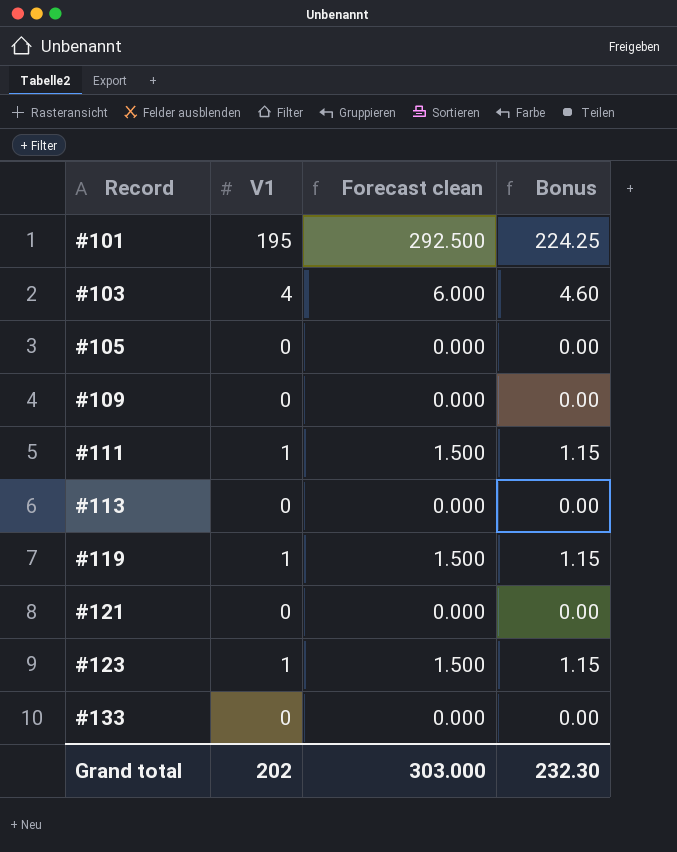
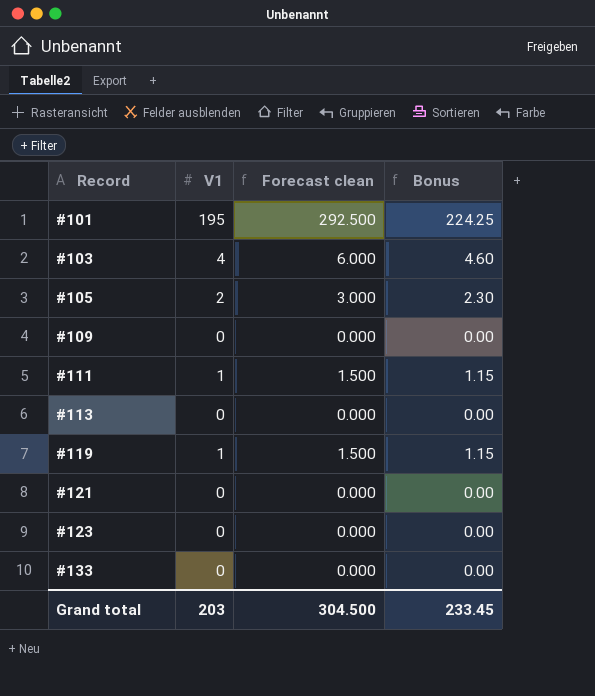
#105 | V1: 0 -> 2
#105 | Forecast clean: 0.000 -> 3.000
#105 | Bonus: 0.00 -> 2.30
#123 | V1: 1 -> 0
#123 | Forecast clean: 1.500 -> 0.000
#123 | Bonus: 1.15 -> 0.00
Grand total | V1: 202 -> 203
Grand total | Forecast clean: 303.000 -> 304.500
Grand total | Bonus: 232.30 -> 233.45

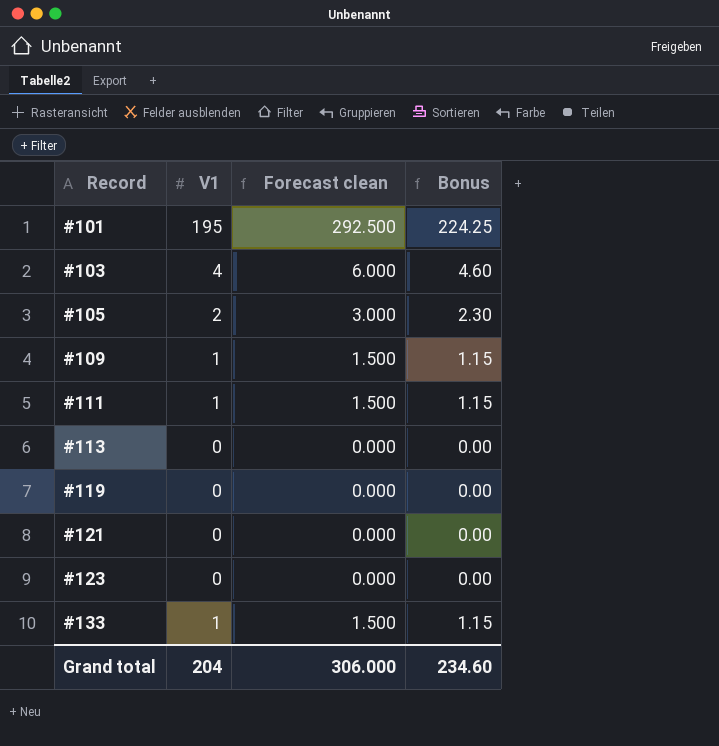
#109 | V1: 0 -> 1
#109 | Forecast clean: 0.000 -> 1.500
#109 | Bonus: 0.00 -> 1.15
#119 | V1: 1 -> 0
#119 | Forecast clean: 1.500 -> 0.000
#119 | Bonus: 1.15 -> 0.00
#133 | V1: 0 -> 1
#133 | Forecast clean: 0.000 -> 1.500
#133 | Bonus: 0.00 -> 1.15
Grand total | V1: 203 -> 204
Grand total | Forecast clean: 304.500 -> 306.000
Grand total | Bonus: 233.45 -> 234.60

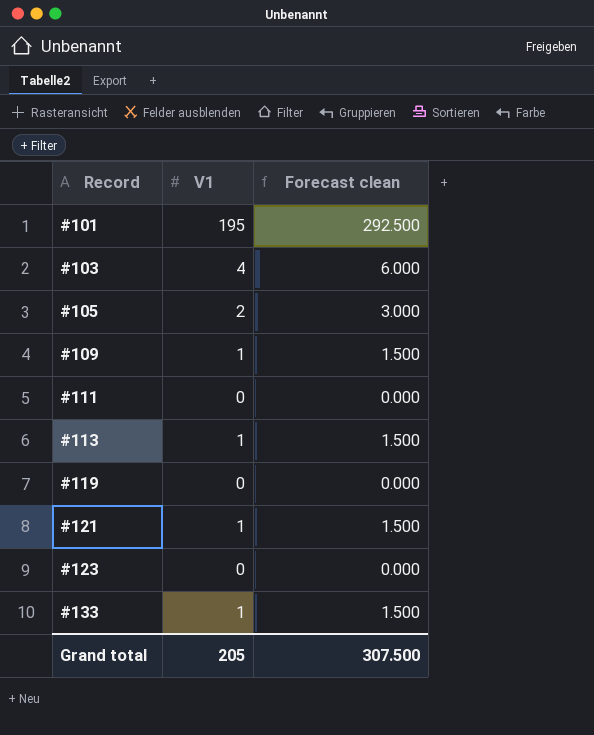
column Bonus | formula: [V1] * 1.15 -> none
#111 | V1: 1 -> 0
#111 | Forecast clean: 1.500 -> 0.000
#113 | V1: 0 -> 1
#113 | Forecast clean: 0.000 -> 1.500
#121 | V1: 0 -> 1
#121 | Forecast clean: 0.000 -> 1.500
Grand total | V1: 204 -> 205
Grand total | Forecast clean: 306.000 -> 307.500

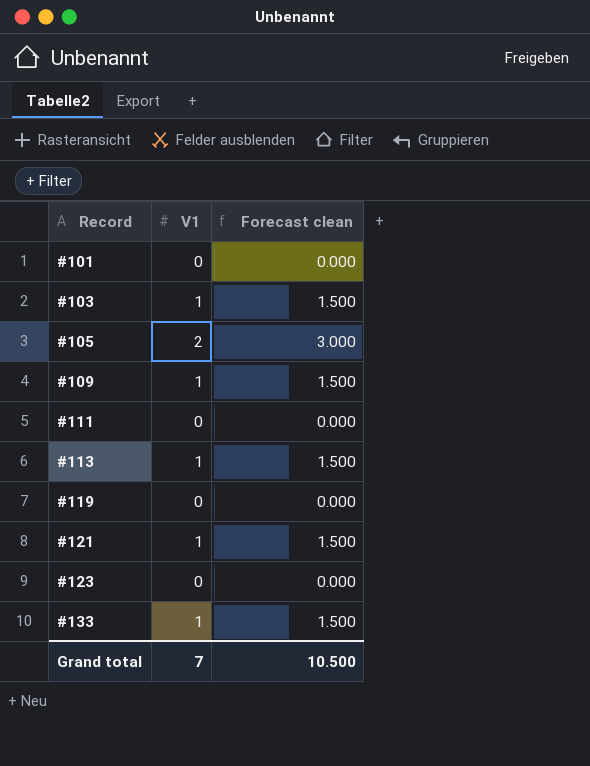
#101 | V1: 195 -> 0
#101 | Forecast clean: 292.500 -> 0.000
#103 | V1: 4 -> 1
#103 | Forecast clean: 6.000 -> 1.500
Grand total | V1: 205 -> 7
Grand total | Forecast clean: 307.500 -> 10.500

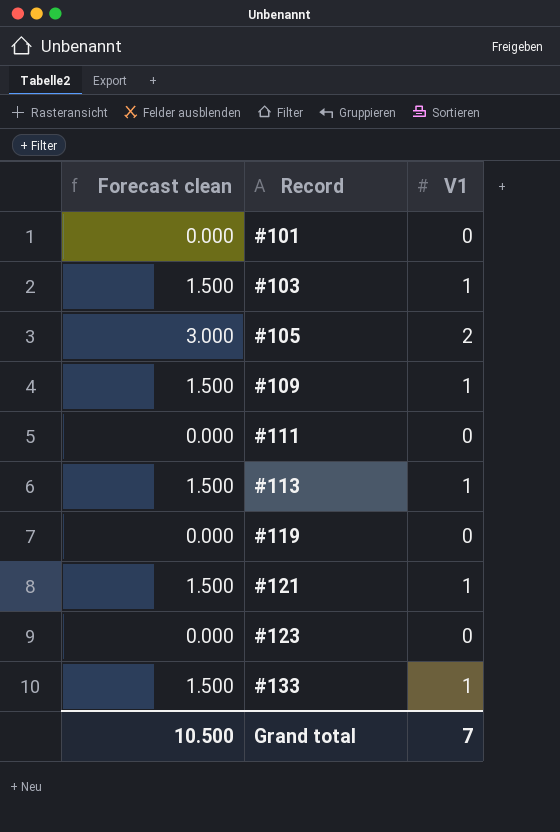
column Forecast clean | position: 3 -> 1

